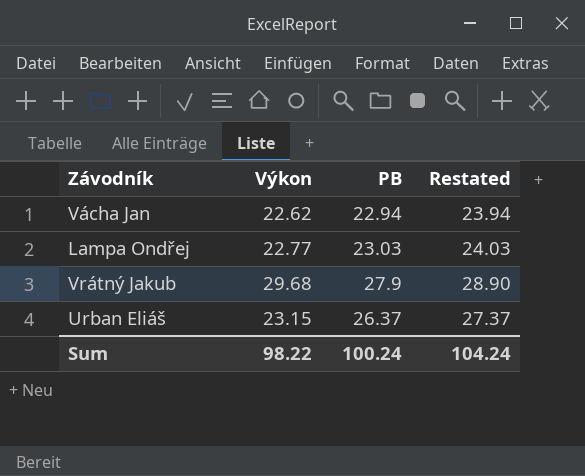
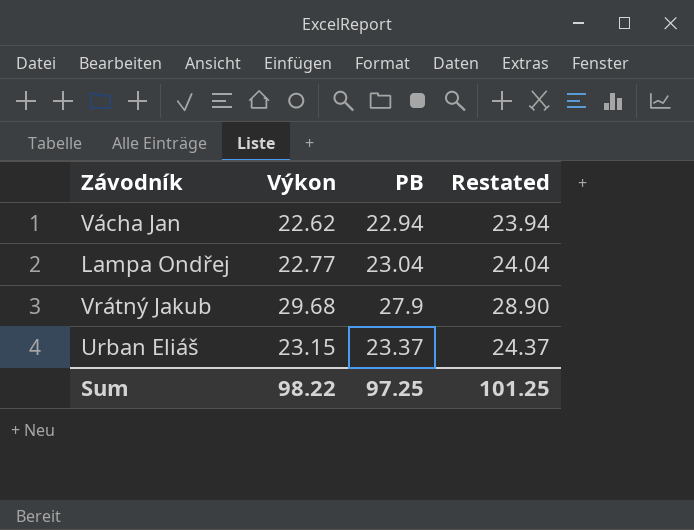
Lampa Ondřej | PB: 23.03 -> 23.04
Lampa Ondřej | Restated: 24.03 -> 24.04
Urban Eliáš | PB: 26.37 -> 23.37
Urban Eliáš | Restated: 27.37 -> 24.37
Sum | PB: 100.24 -> 97.25
Sum | Restated: 104.24 -> 101.25

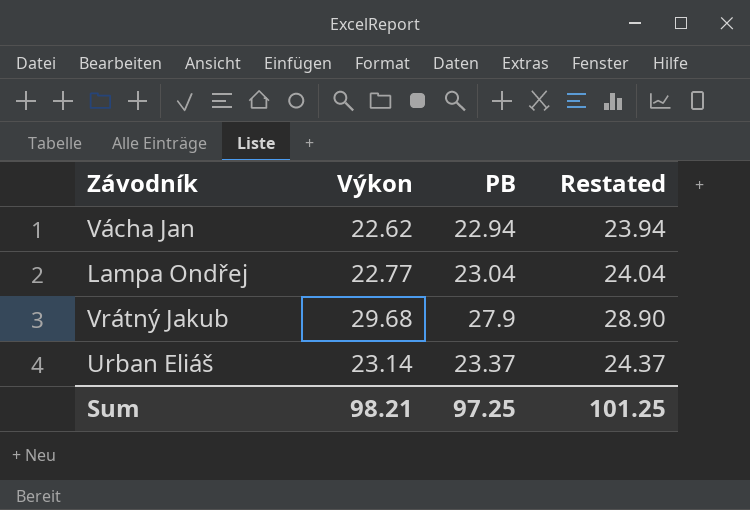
Urban Eliáš | Výkon: 23.15 -> 23.14
Sum | Výkon: 98.22 -> 98.21

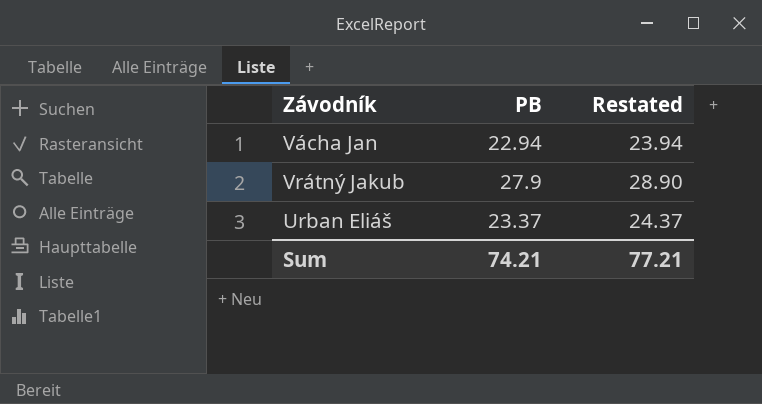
column Výkon | position: 2 -> none
row Lampa Ondřej: 22.77 | 23.04 | 24.04 -> none
Sum | PB: 97.25 -> 74.21
Sum | Restated: 101.25 -> 77.21

